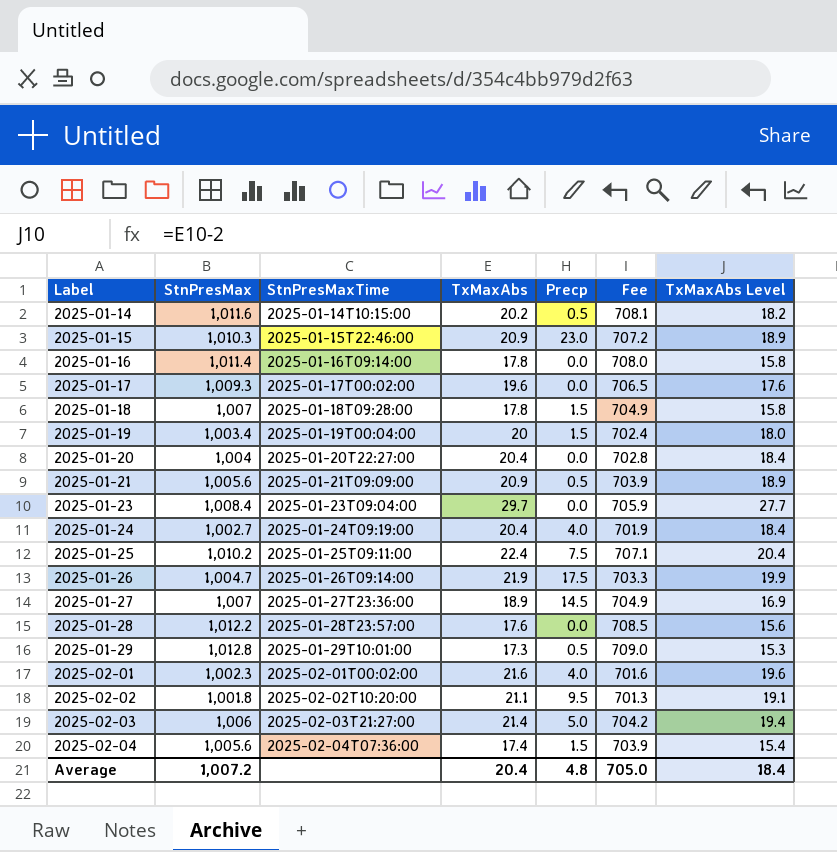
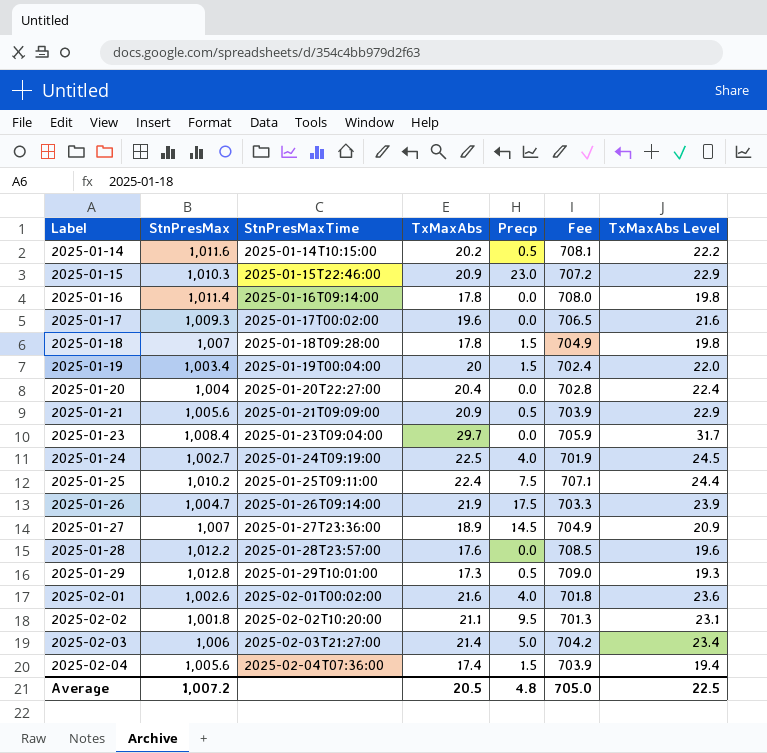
column TxMaxAbs Level | formula: [TxMaxAbs] - 2 -> [TxMaxAbs] + 2
2025-01-24 | TxMaxAbs: 20.4 -> 22.5
2025-02-01 | StnPresMax: 1,002.3 -> 1,002.6
2025-02-01 | Fee: 701.6 -> 701.8
Average | TxMaxAbs: 20.4 -> 20.5
Average | TxMaxAbs Level: 18.4 -> 22.5

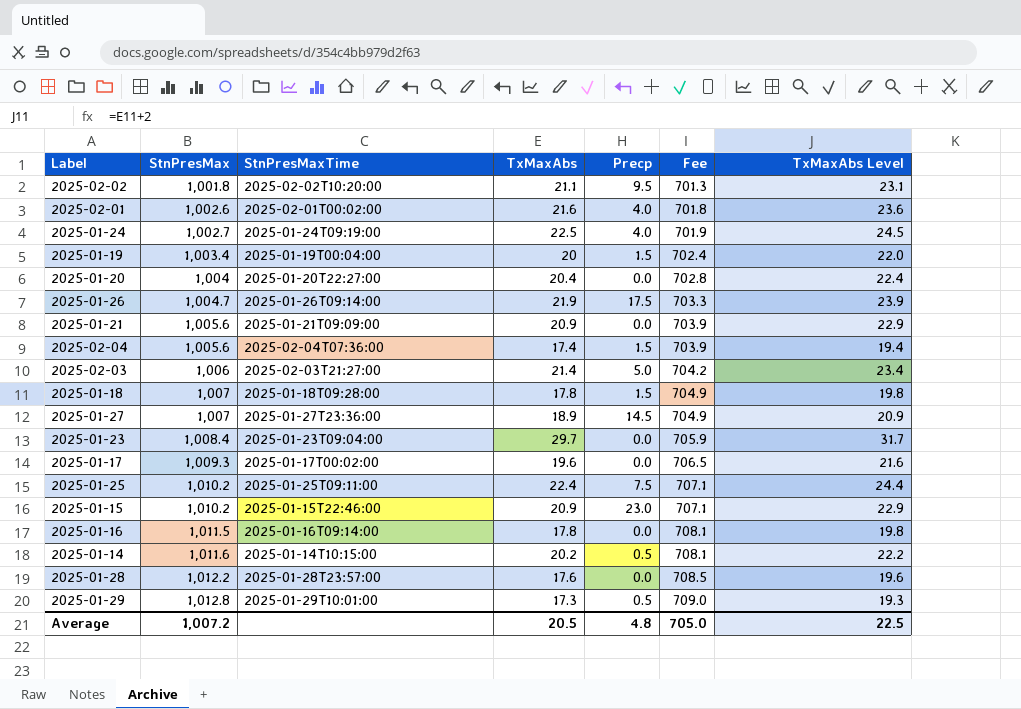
row order: Label ascending -> StnPresMax ascending
2025-01-21 | Precp: 0.5 -> 0.0
2025-01-15 | StnPresMax: 1,010.3 -> 1,010.2
2025-01-15 | Fee: 707.2 -> 707.1
2025-01-16 | StnPresMax: 1,011.4 -> 1,011.5
2025-01-16 | Fee: 708.0 -> 708.1

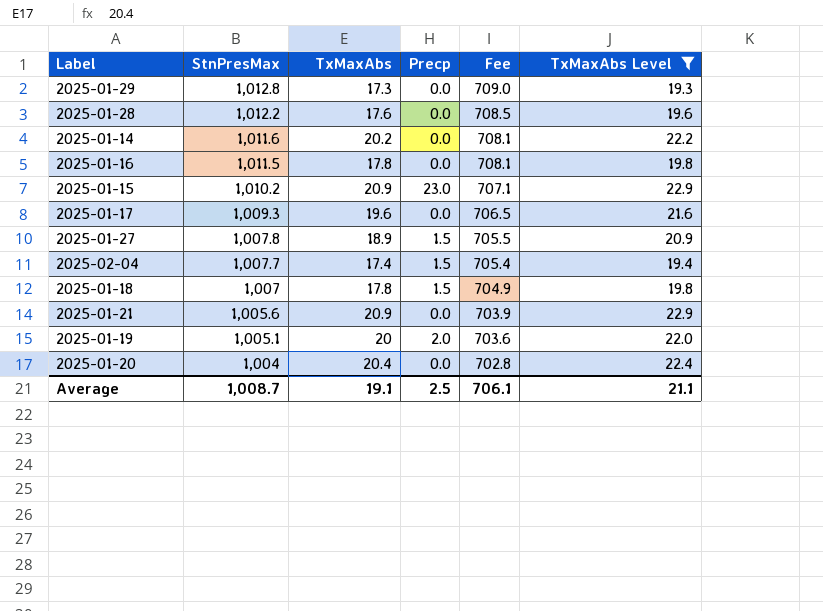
filter: none -> TxMaxAbs Level <= 22.9
row order: StnPresMax ascending -> StnPresMax descending
column StnPresMaxTime | position: 3 -> none
2025-01-29 | Precp: 0.5 -> 0.0
2025-01-14 | Precp: 0.5 -> 0.0
2025-01-27 | StnPresMax: 1,007 -> 1,007.8
2025-01-27 | Precp: 14.5 -> 1.5
2025-01-27 | Fee: 704.9 -> 705.5
2025-02-04 | StnPresMax: 1,005.6 -> 1,007.7
2025-02-04 | Fee: 703.9 -> 705.4
2025-01-19 | StnPresMax: 1,003.4 -> 1,005.1
2025-01-19 | Precp: 1.5 -> 2.0
2025-01-19 | Fee: 702.4 -> 703.6
Average | StnPresMax: 1,007.2 -> 1,008.7
Average | TxMaxAbs: 20.5 -> 19.1
Average | Precp: 4.8 -> 2.5
Average | Fee: 705.0 -> 706.1
Average | TxMaxAbs Level: 22.5 -> 21.1

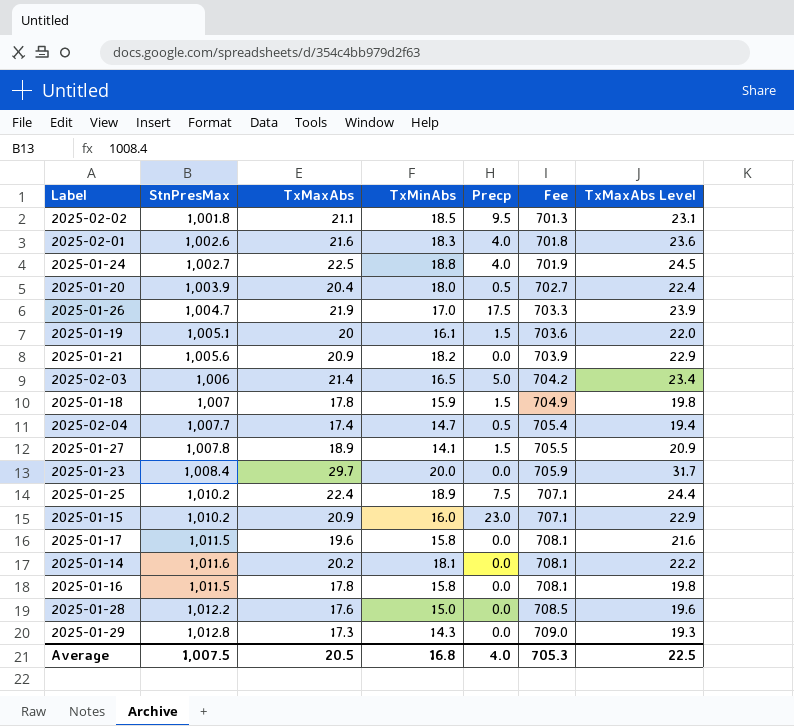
filter: TxMaxAbs Level <= 22.9 -> none
row order: StnPresMax descending -> Fee ascending
column TxMinAbs | position: none -> 4
2025-01-20 | StnPresMax: 1,004 -> 1,003.9
2025-01-20 | Precp: 0.0 -> 0.5
2025-01-20 | Fee: 702.8 -> 702.7
2025-01-19 | Precp: 2.0 -> 1.5
2025-02-04 | Precp: 1.5 -> 0.5
2025-01-17 | StnPresMax: 1,009.3 -> 1,011.5
2025-01-17 | Fee: 706.5 -> 708.1
Average | StnPresMax: 1,008.7 -> 1,007.5
Average | TxMaxAbs: 19.1 -> 20.5
Average | Precp: 2.5 -> 4.0
Average | Fee: 706.1 -> 705.3
Average | TxMaxAbs Level: 21.1 -> 22.5

